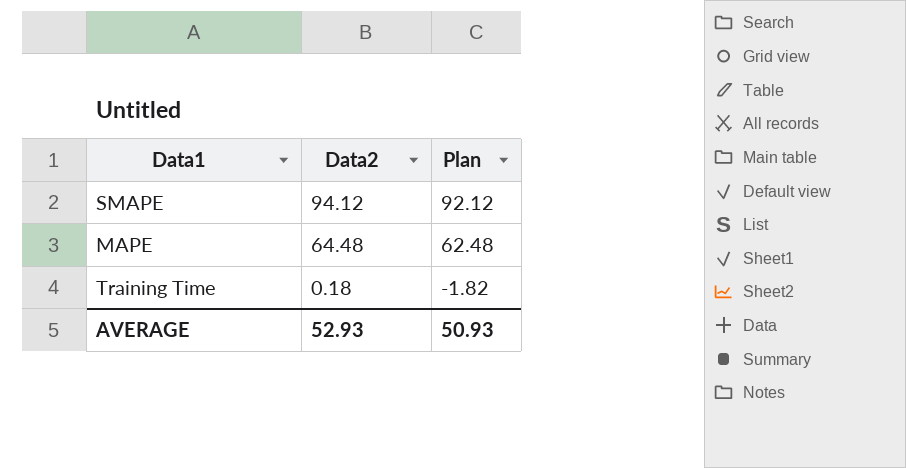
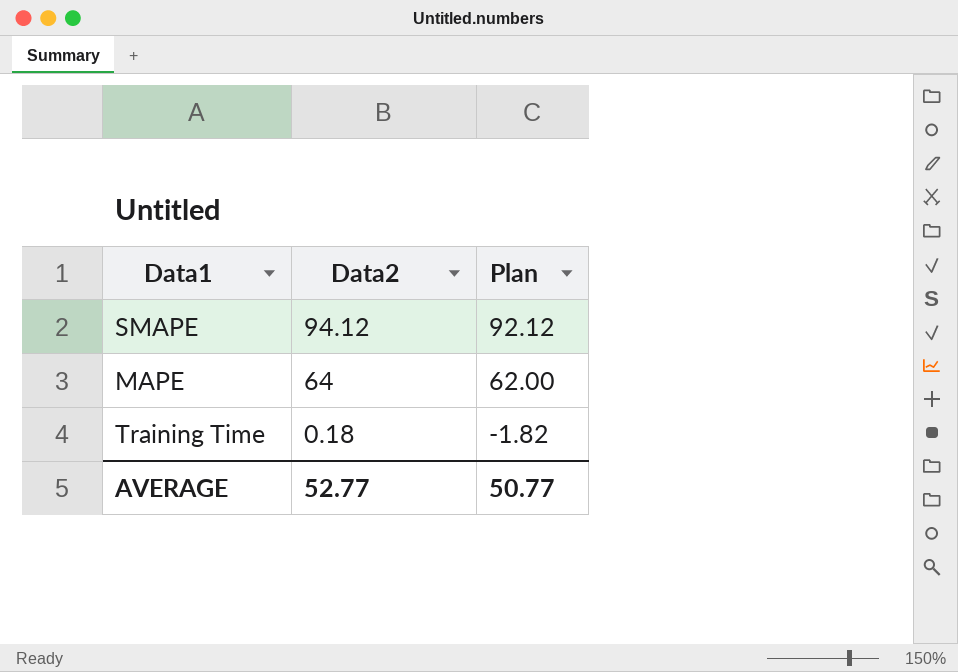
MAPE | Data2: 64.48 -> 64
MAPE | Plan: 62.48 -> 62.00
AVERAGE | Data2: 52.93 -> 52.77
AVERAGE | Plan: 50.93 -> 50.77

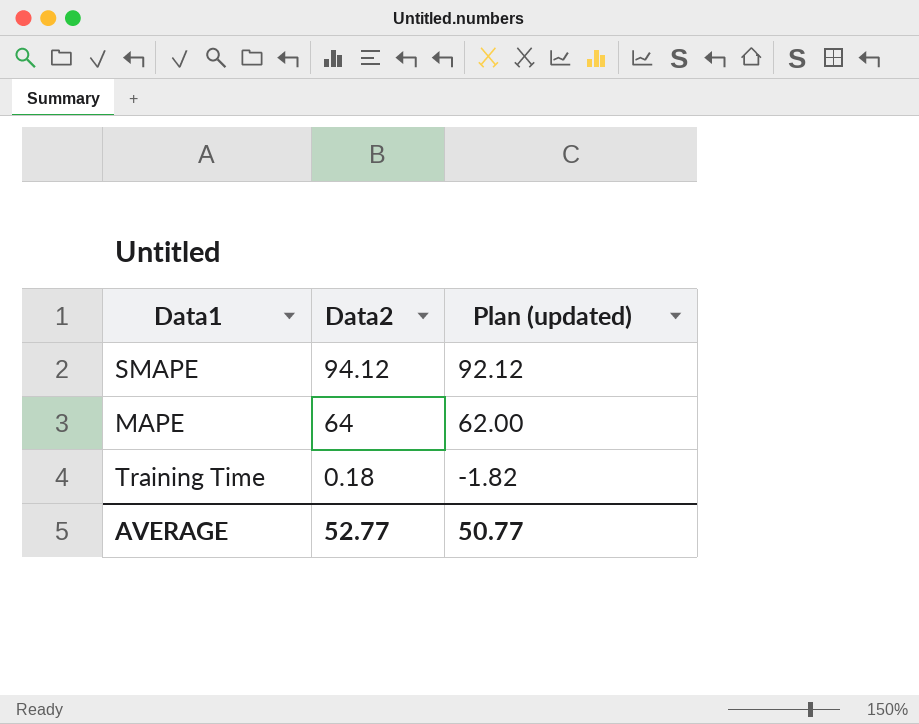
column name: Plan -> Plan (updated)

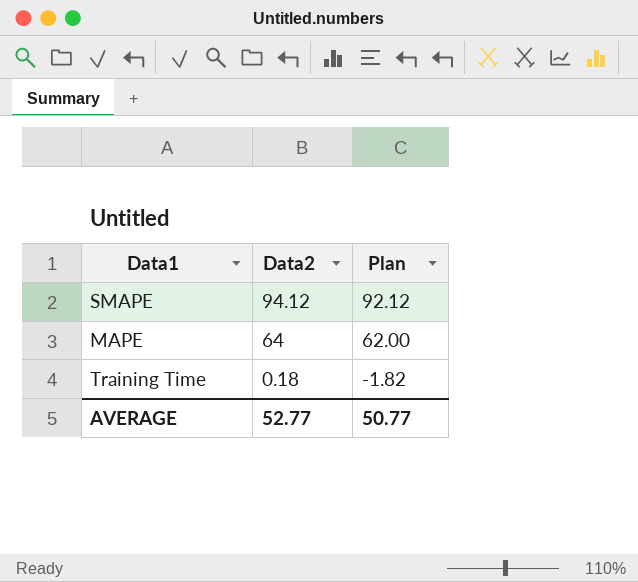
column name: Plan (updated) -> Plan

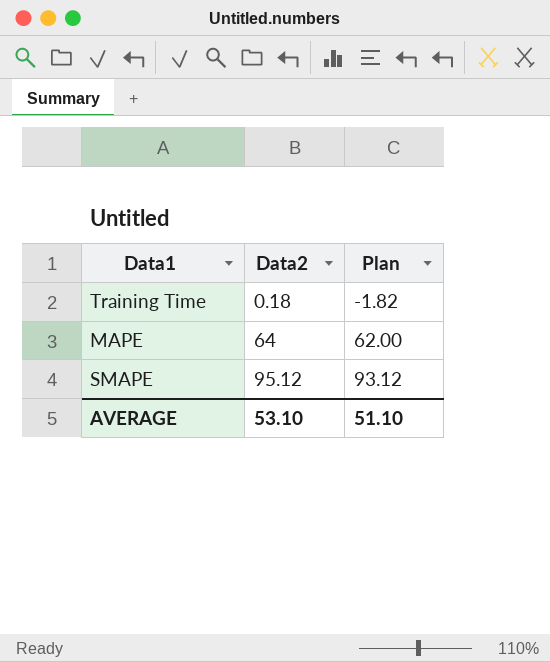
row order: Data2 descending -> Data2 ascending
SMAPE | Data2: 94.12 -> 95.12
SMAPE | Plan: 92.12 -> 93.12
AVERAGE | Data2: 52.77 -> 53.10
AVERAGE | Plan: 50.77 -> 51.10

